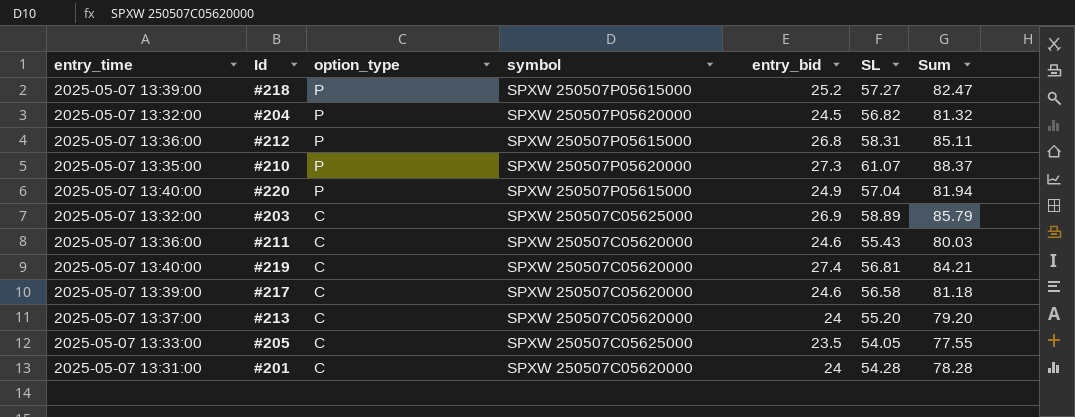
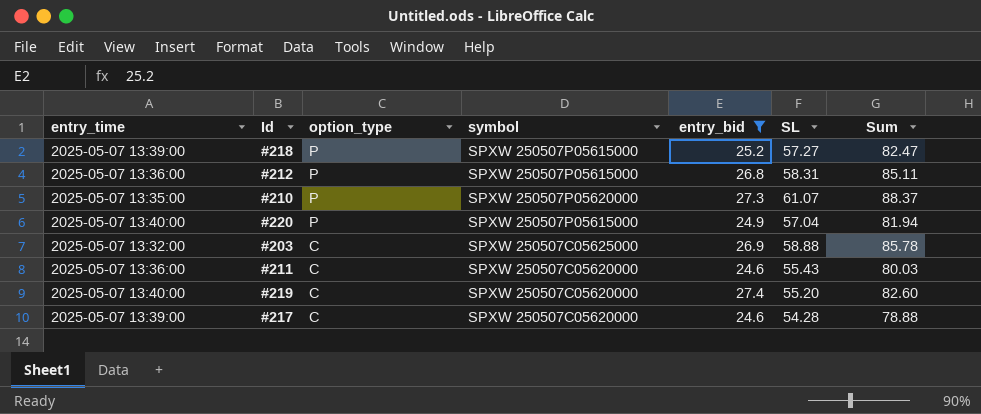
filter: none -> entry_bid >= 24.6
#203 | SL: 58.89 -> 58.88
#203 | Sum: 85.79 -> 85.78
#219 | SL: 56.81 -> 55.20
#219 | Sum: 84.21 -> 82.60
#217 | SL: 56.58 -> 54.28
#217 | Sum: 81.18 -> 78.88

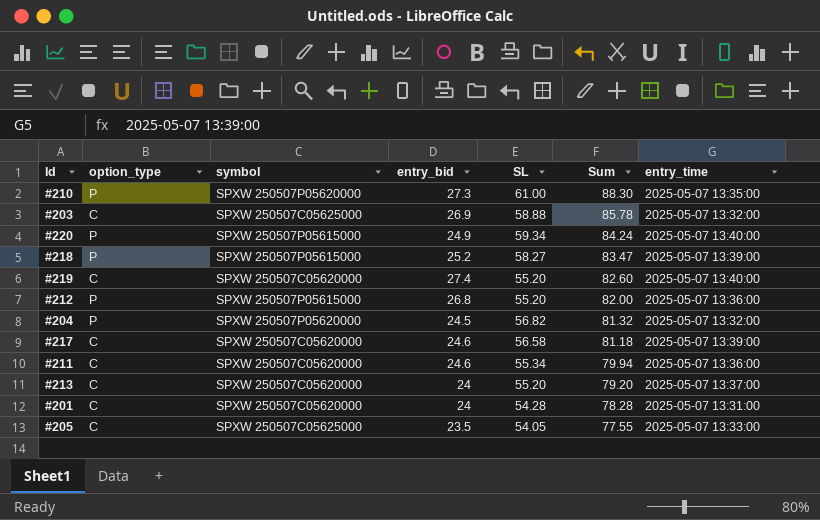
filter: entry_bid >= 24.6 -> none
row order: option_type descending -> Sum descending
column entry_time | position: 1 -> 7
#210 | SL: 61.07 -> 61.00
#210 | Sum: 88.37 -> 88.30
#220 | SL: 57.04 -> 59.34
#220 | Sum: 81.94 -> 84.24
#218 | SL: 57.27 -> 58.27
#218 | Sum: 82.47 -> 83.47
#212 | SL: 58.31 -> 55.20
#212 | Sum: 85.11 -> 82.00
#217 | SL: 54.28 -> 56.58
#217 | Sum: 78.88 -> 81.18
#211 | SL: 55.43 -> 55.34
#211 | Sum: 80.03 -> 79.94

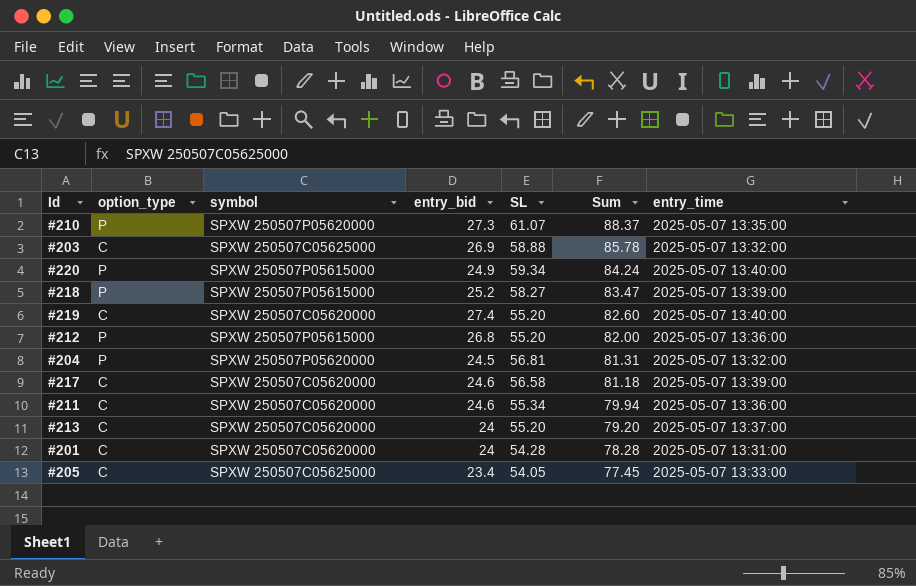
#210 | SL: 61.00 -> 61.07
#210 | Sum: 88.30 -> 88.37
#204 | SL: 56.82 -> 56.81
#204 | Sum: 81.32 -> 81.31
#205 | entry_bid: 23.5 -> 23.4
#205 | Sum: 77.55 -> 77.45

